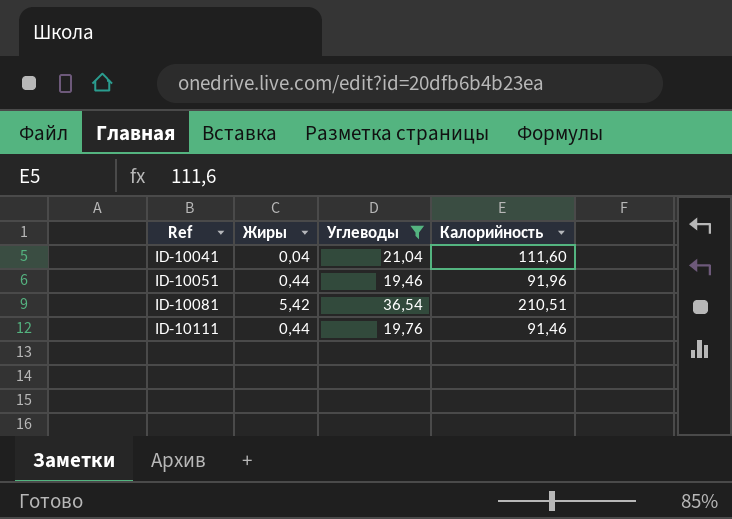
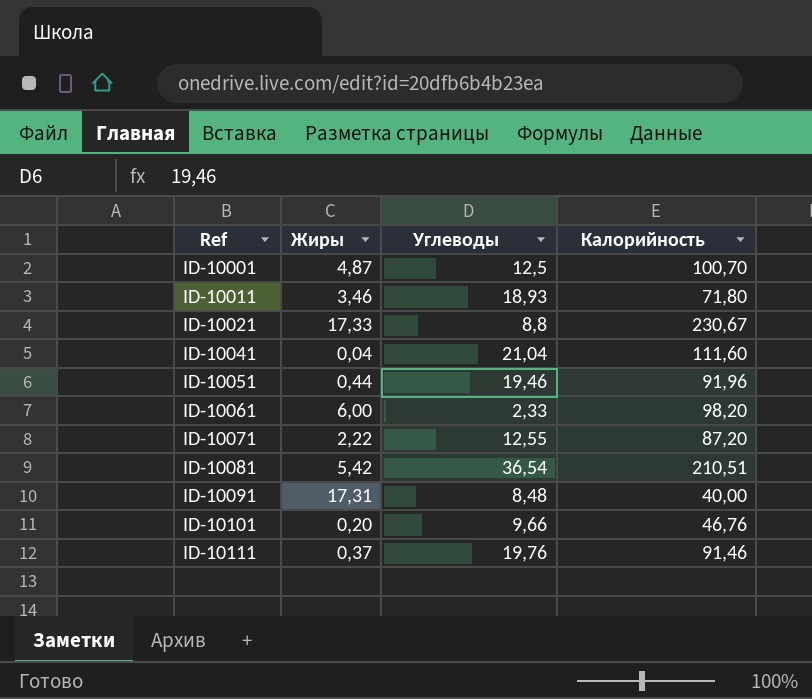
filter: Углеводы >= 19,46 -> none
ID-10111 | Жиры: 0,44 -> 0,37

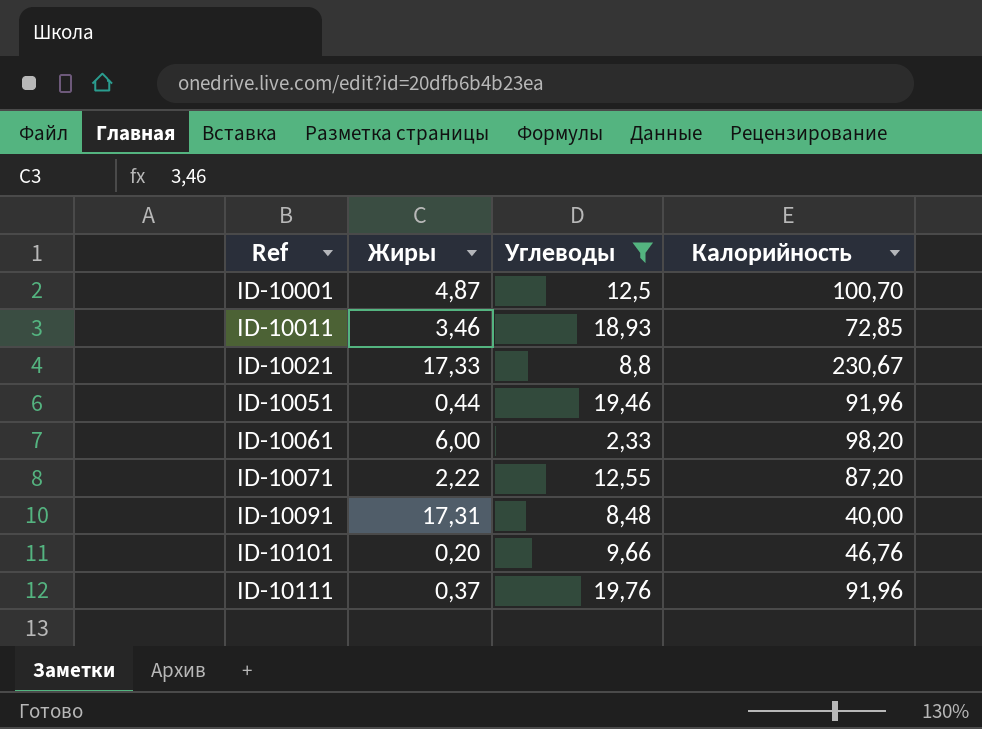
filter: none -> Углеводы <= 19,76
ID-10011 | Калорийность: 71,80 -> 72,85
ID-10111 | Калорийность: 91,46 -> 91,96

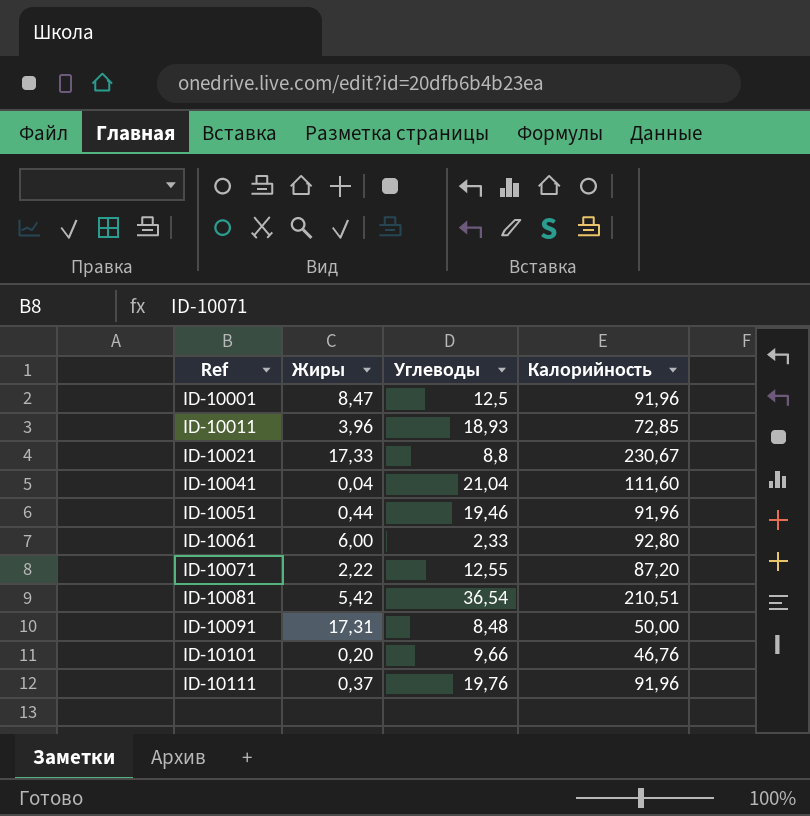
filter: Углеводы <= 19,76 -> none
ID-10001 | Жиры: 4,87 -> 8,47
ID-10001 | Калорийность: 100,70 -> 91,96
ID-10011 | Жиры: 3,46 -> 3,96
ID-10061 | Калорийность: 98,20 -> 92,80
ID-10091 | Калорийность: 40,00 -> 50,00

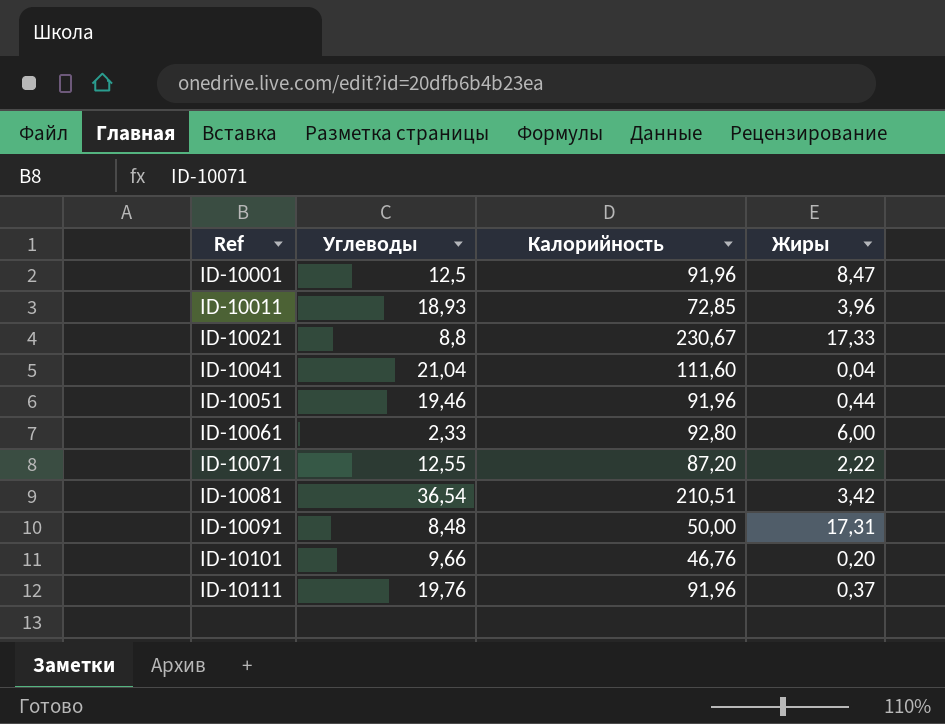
column Жиры | position: 2 -> 4
ID-10081 | Жиры: 5,42 -> 3,42

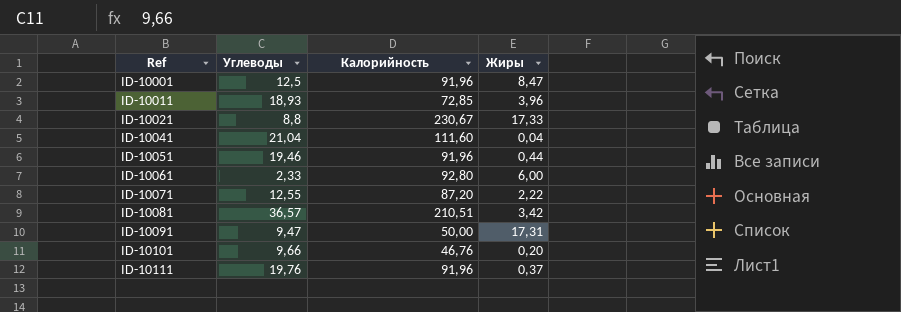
ID-10081 | Углеводы: 36,54 -> 36,57
ID-10091 | Углеводы: 8,48 -> 9,47

